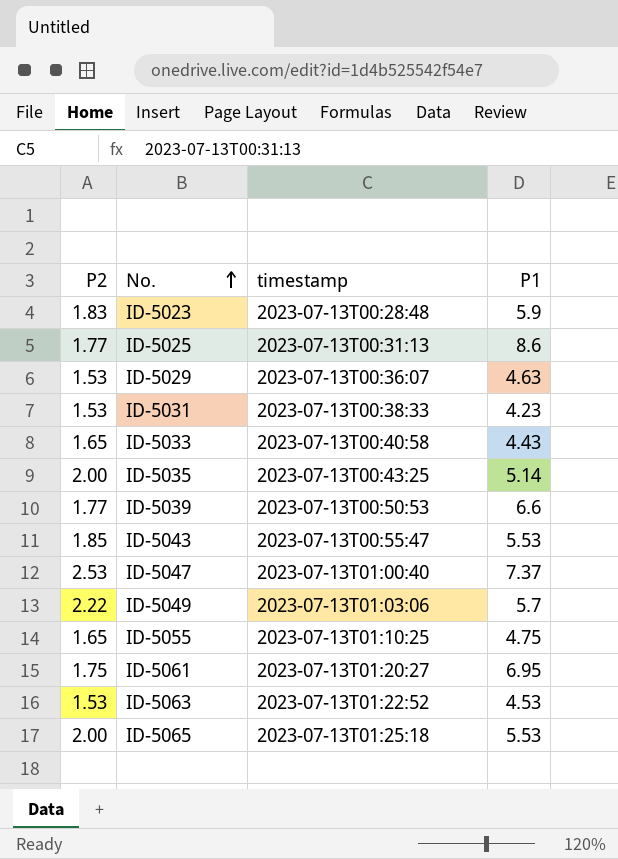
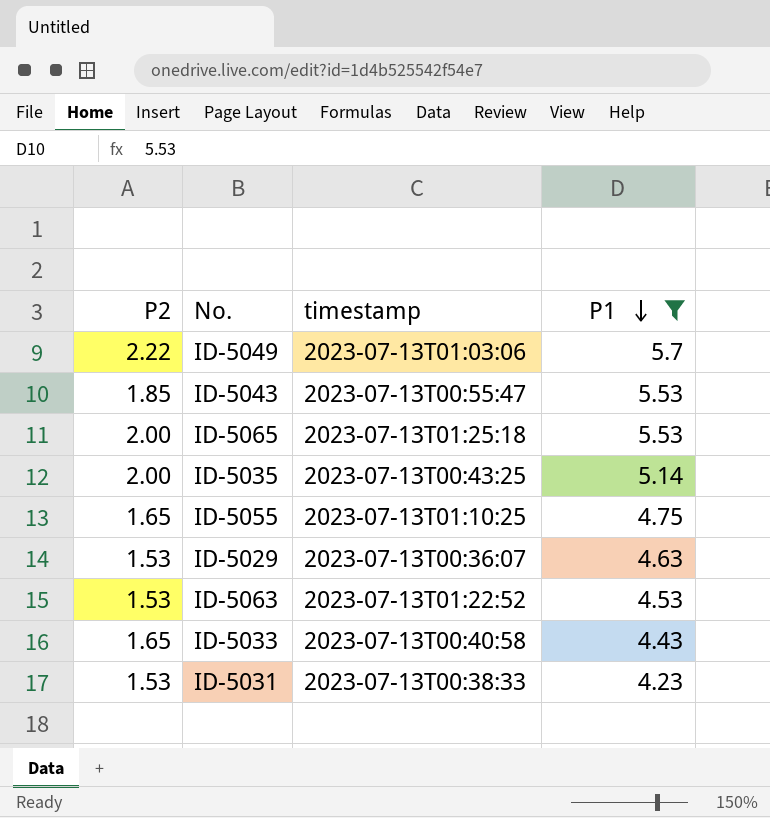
filter: none -> P1 <= 5.7
row order: No. ascending -> P1 descending

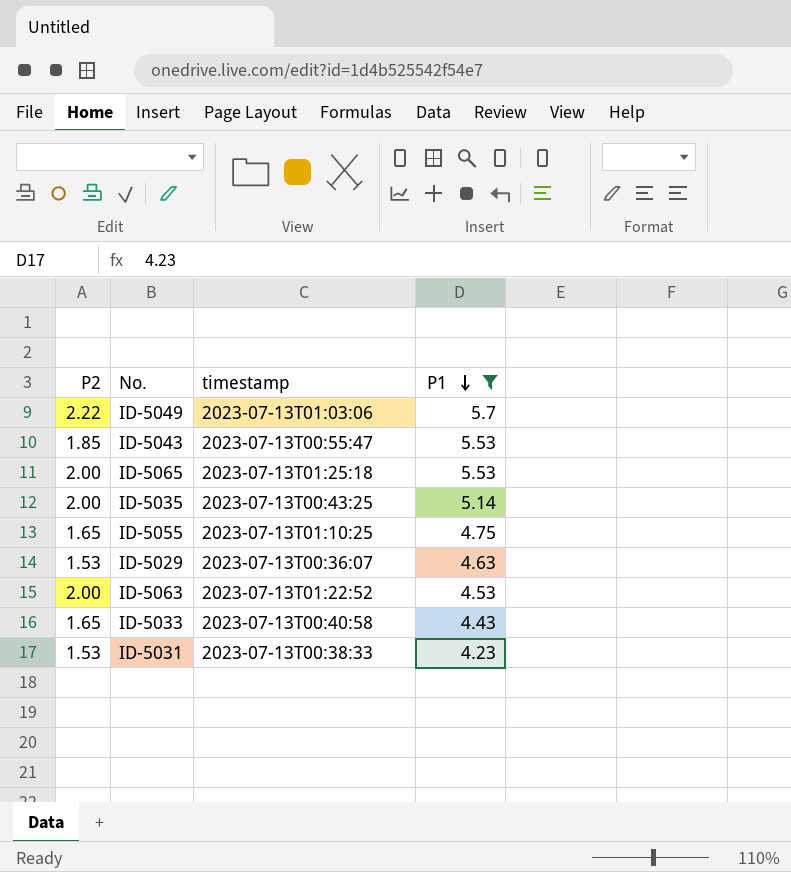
ID-5063 | P2: 1.53 -> 2.00

